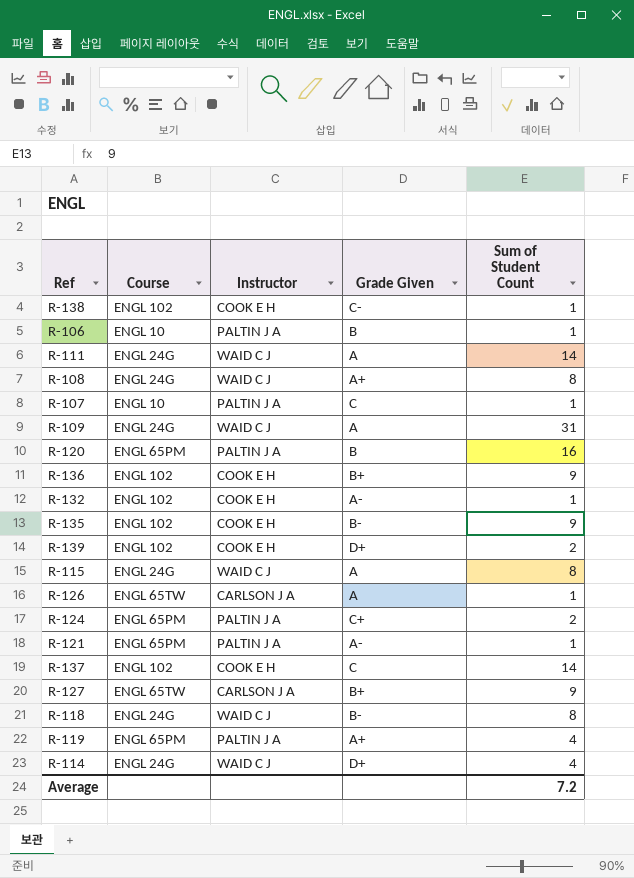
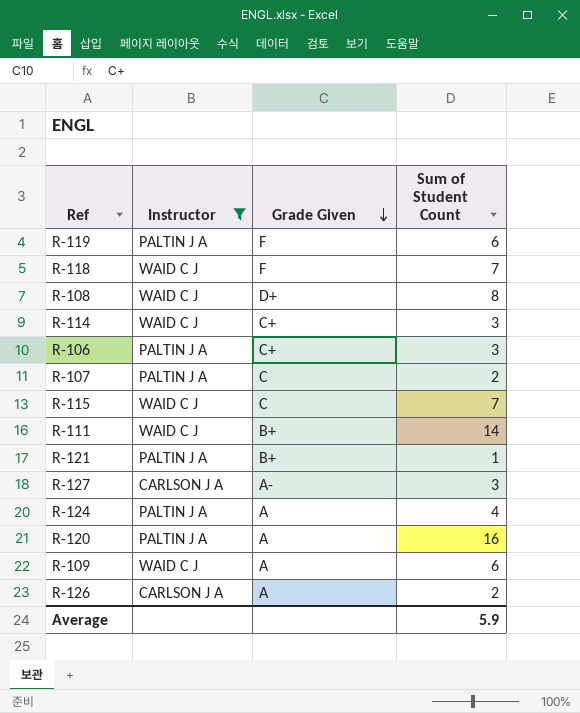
filter: none -> Instructor != COOK E H
row order: none -> Grade Given descending
column Course | position: 2 -> none
R-119 | Grade Given: A+ -> F
R-119 | Sum of Student Count: 4 -> 6
R-118 | Grade Given: B- -> F
R-118 | Sum of Student Count: 8 -> 7
R-108 | Grade Given: A+ -> D+
R-114 | Grade Given: D+ -> C+
R-114 | Sum of Student Count: 4 -> 3
R-106 | Grade Given: B -> C+
R-106 | Sum of Student Count: 1 -> 3
R-107 | Sum of Student Count: 1 -> 2
R-115 | Grade Given: A -> C
R-115 | Sum of Student Count: 8 -> 7
R-111 | Grade Given: A -> B+
R-121 | Grade Given: A- -> B+
R-127 | Grade Given: B+ -> A-
R-127 | Sum of Student Count: 9 -> 3
R-124 | Grade Given: C+ -> A
R-124 | Sum of Student Count: 2 -> 4
R-120 | Grade Given: B -> A
R-109 | Sum of Student Count: 31 -> 6
R-126 | Sum of Student Count: 1 -> 2
Average | Sum of Student Count: 7.2 -> 5.9

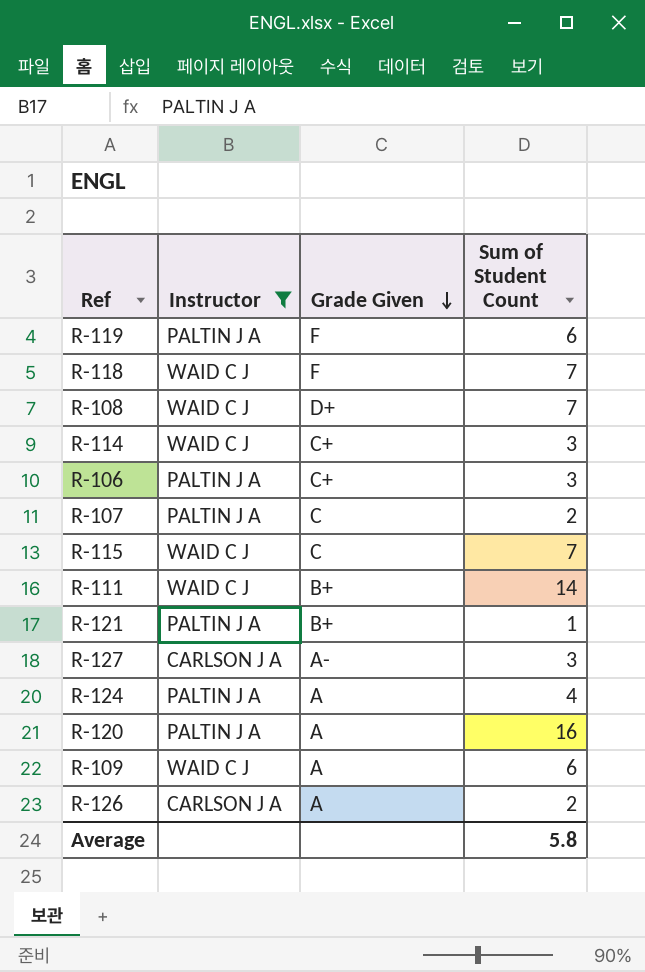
R-108 | Sum of Student Count: 8 -> 7
Average | Sum of Student Count: 5.9 -> 5.8

